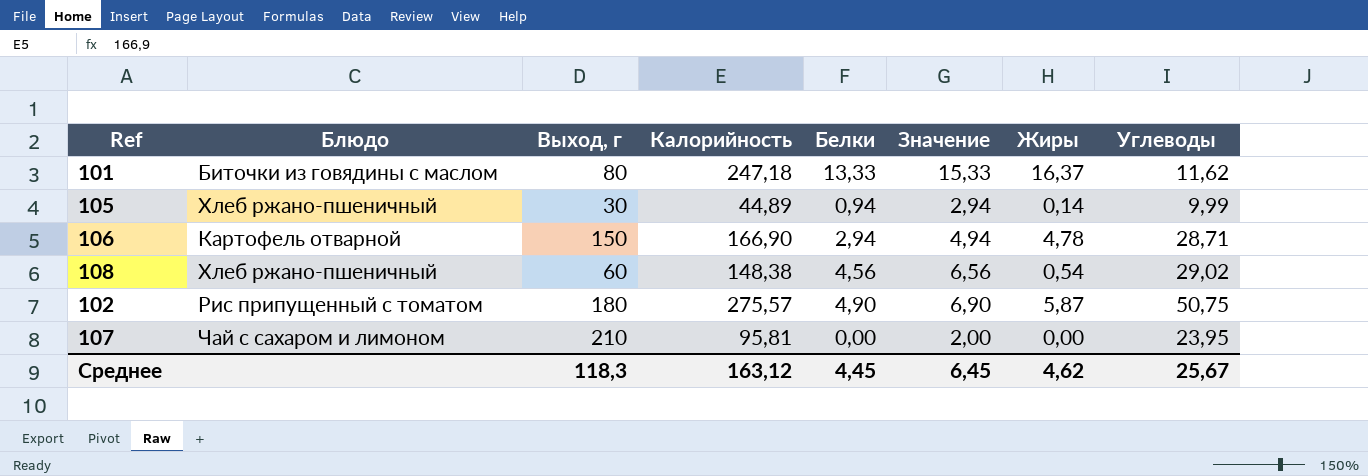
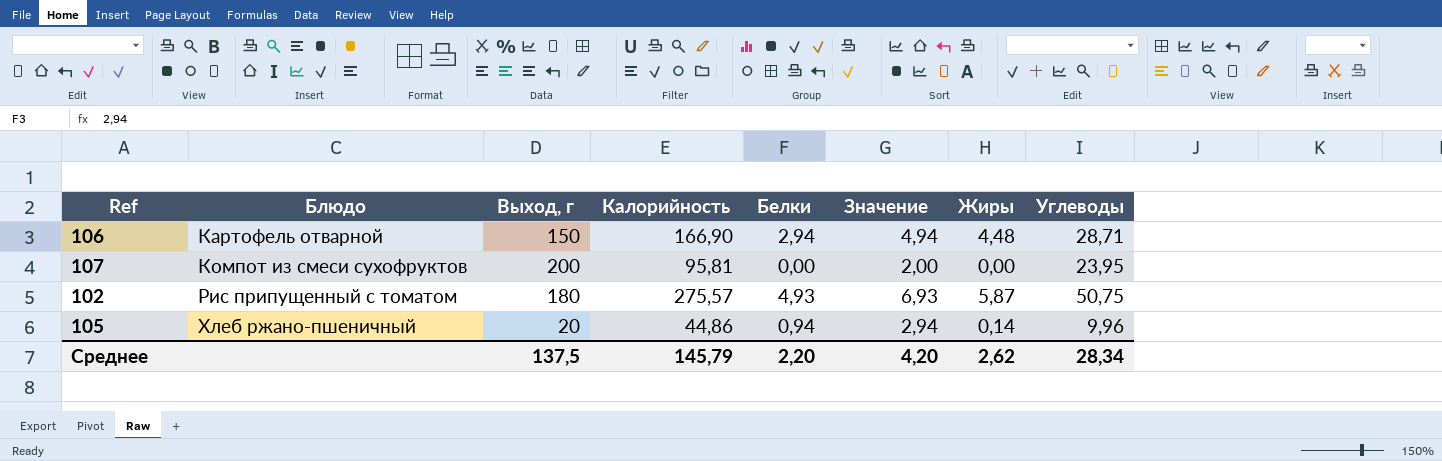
row order: none -> Блюдо ascending
row 101: Биточки из говядины с маслом | 80 | 247,18 | 13,33 | 15,33 | 16,37 | 11,62 -> none
row 108: Хлеб ржано-пшеничный | 60 | 148,38 | 4,56 | 6,56 | 0,54 | 29,02 -> none
106 | Жиры: 4,78 -> 4,48
107 | Блюдо: Чай с сахаром и лимоном -> Компот из смеси сухофруктов
107 | Выход, г: 210 -> 200
102 | Белки: 4,90 -> 4,93
102 | Значение: 6,90 -> 6,93
105 | Выход, г: 30 -> 20
105 | Калорийность: 44,89 -> 44,86
105 | Углеводы: 9,99 -> 9,96
Среднее | Выход, г: 118,3 -> 137,5
Среднее | Калорийность: 163,12 -> 145,79
Среднее | Белки: 4,45 -> 2,20
Среднее | Значение: 6,45 -> 4,20
Среднее | Жиры: 4,62 -> 2,62
Среднее | Углеводы: 25,67 -> 28,34

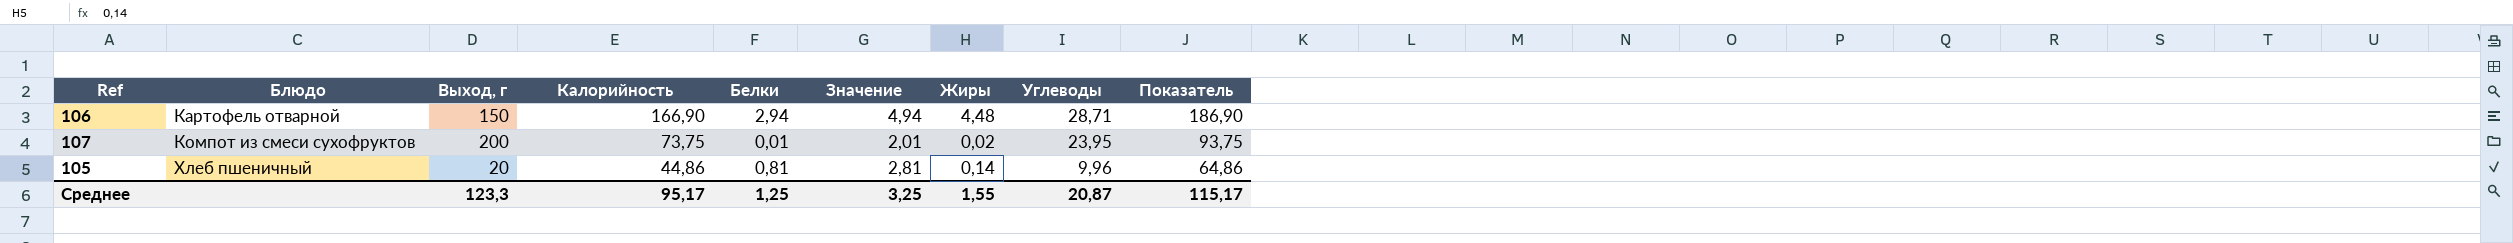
column Показатель | formula: none -> [Калорийность] + 20
row 102: Рис припущенный с томатом | 180 | 275,57 | 4,93 | 6,93 | 5,87 | 50,75 -> none
107 | Калорийность: 95,81 -> 73,75
107 | Белки: 0,00 -> 0,01
107 | Значение: 2,00 -> 2,01
107 | Жиры: 0,00 -> 0,02
105 | Блюдо: Хлеб ржано-пшеничный -> Хлеб пшеничный
105 | Белки: 0,94 -> 0,81
105 | Значение: 2,94 -> 2,81
Среднее | Выход, г: 137,5 -> 123,3
Среднее | Калорийность: 145,79 -> 95,17
Среднее | Белки: 2,20 -> 1,25
Среднее | Значение: 4,20 -> 3,25
Среднее | Жиры: 2,62 -> 1,55
Среднее | Углеводы: 28,34 -> 20,87

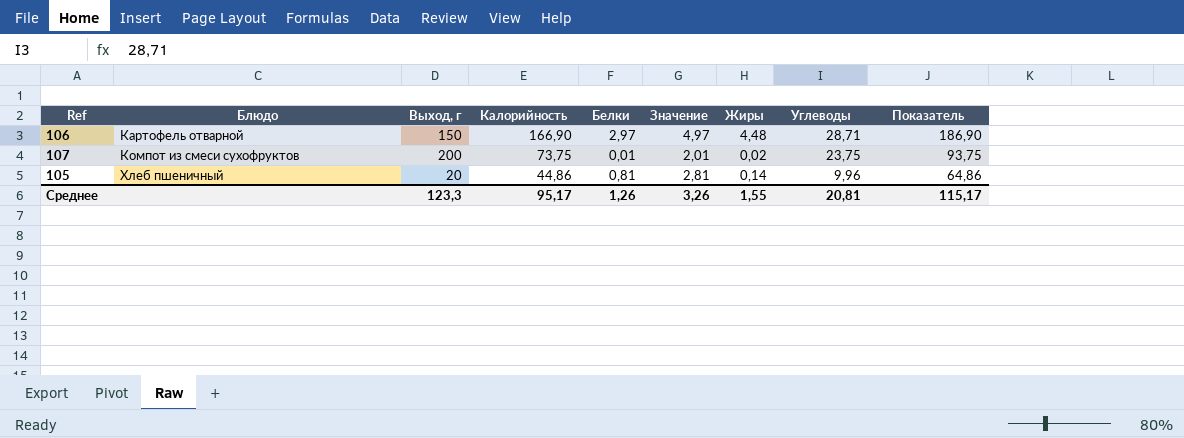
106 | Белки: 2,94 -> 2,97
106 | Значение: 4,94 -> 4,97
107 | Углеводы: 23,95 -> 23,75
Среднее | Белки: 1,25 -> 1,26
Среднее | Значение: 3,25 -> 3,26
Среднее | Углеводы: 20,87 -> 20,81

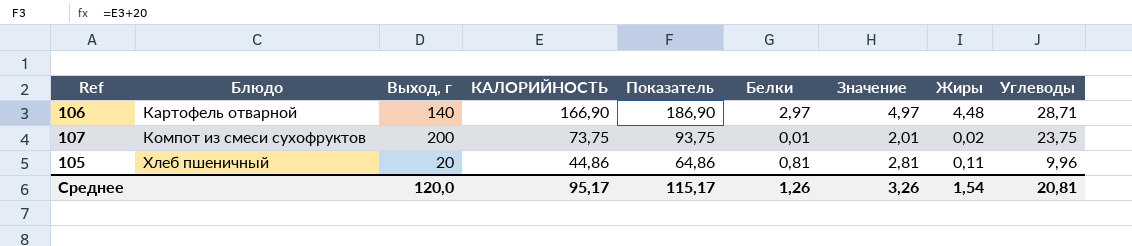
column name: Калорийность -> КАЛОРИЙНОСТЬ
column Показатель | position: 9 -> 5
106 | Выход, г: 150 -> 140
105 | Жиры: 0,14 -> 0,11
Среднее | Выход, г: 123,3 -> 120,0
Среднее | Жиры: 1,55 -> 1,54

